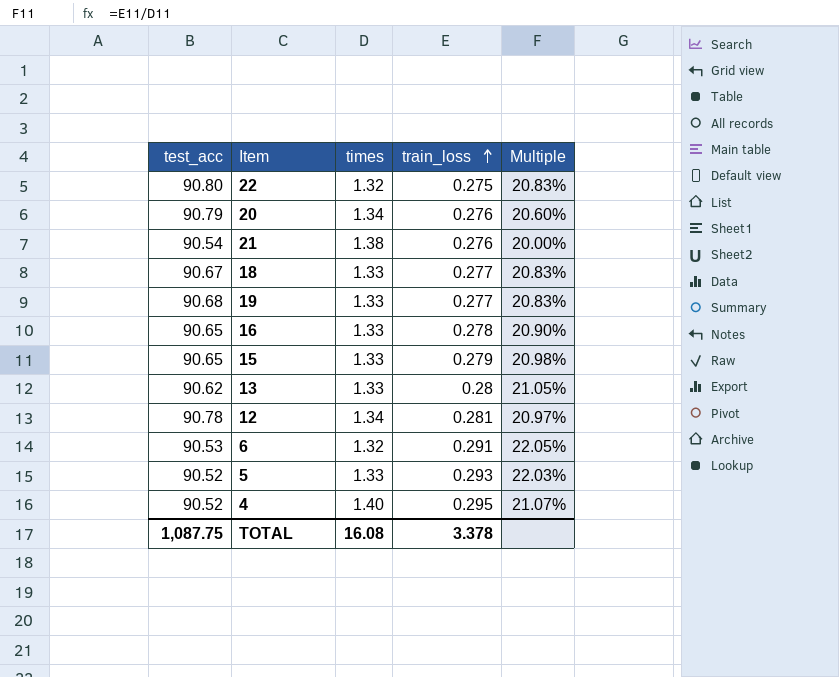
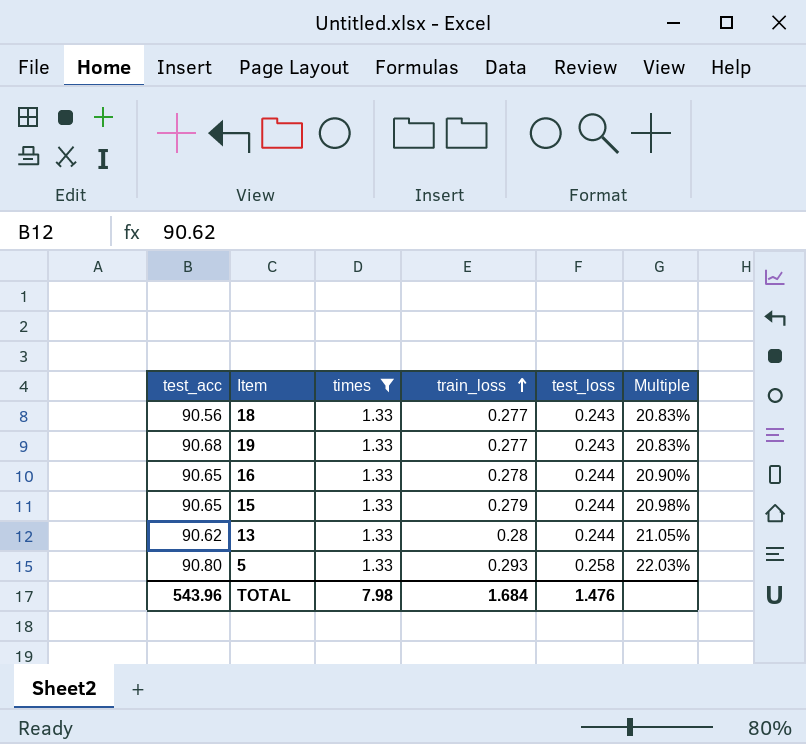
filter: none -> times = 1.33
column test_loss | position: none -> 5
18 | test_acc: 90.67 -> 90.56
5 | test_acc: 90.52 -> 90.80
TOTAL | test_acc: 1,087.75 -> 543.96
TOTAL | times: 16.08 -> 7.98
TOTAL | train_loss: 3.378 -> 1.684

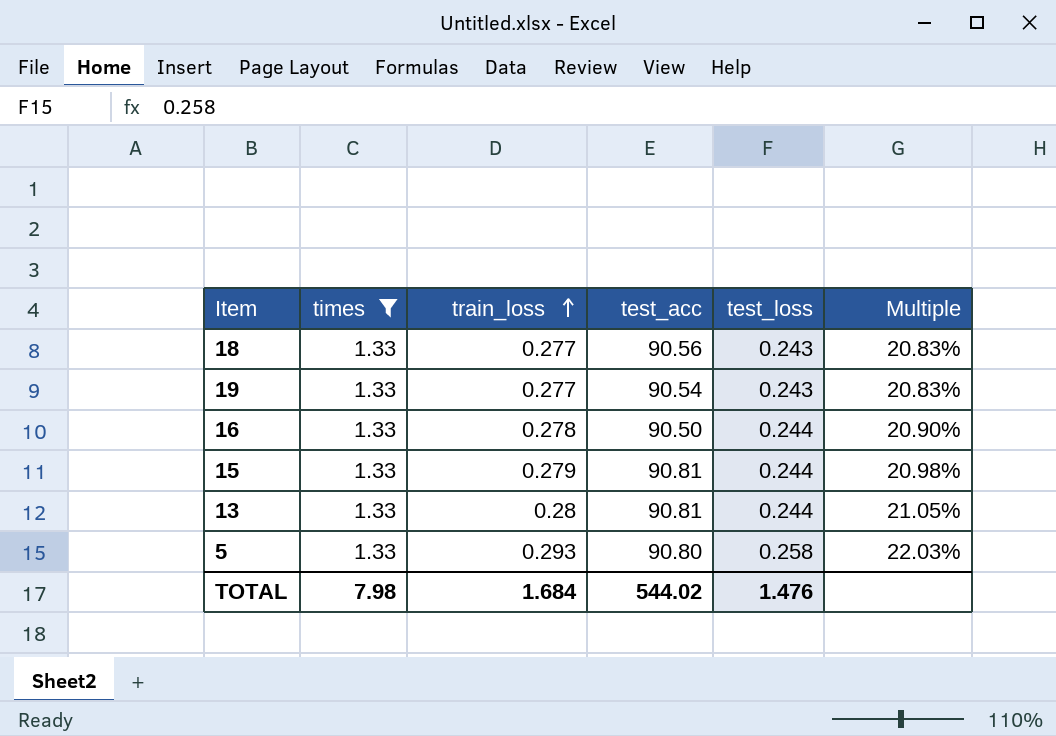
column test_acc | position: 1 -> 4
19 | test_acc: 90.68 -> 90.54
16 | test_acc: 90.65 -> 90.50
15 | test_acc: 90.65 -> 90.81
13 | test_acc: 90.62 -> 90.81
TOTAL | test_acc: 543.96 -> 544.02

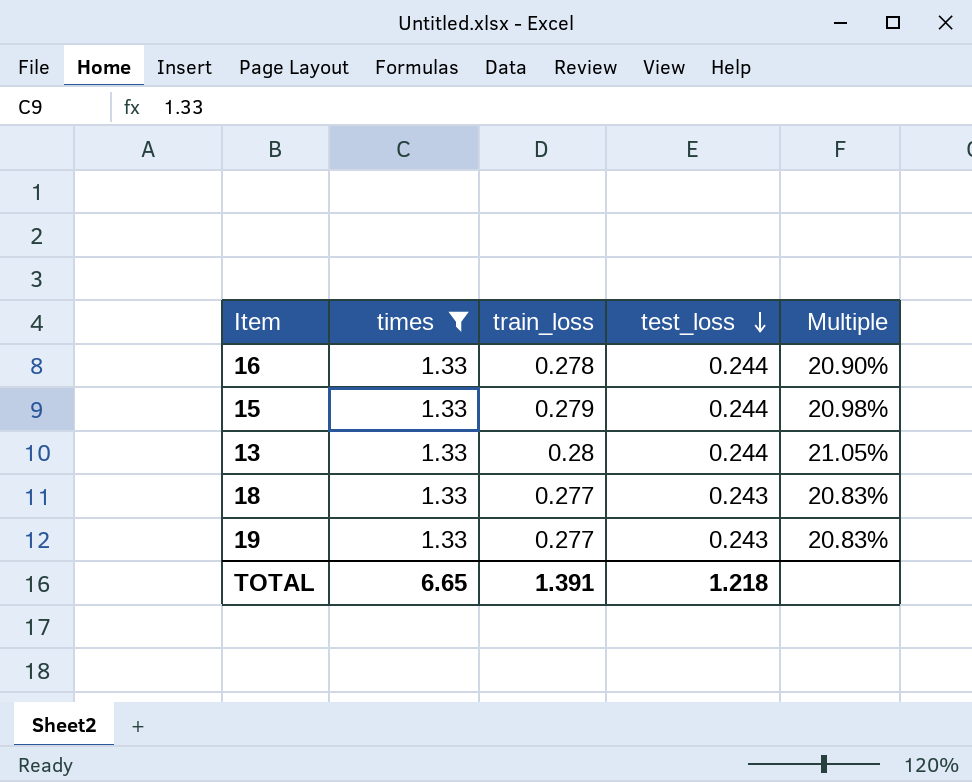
row order: train_loss ascending -> test_loss descending
column test_acc | position: 4 -> none
row 5: 1.33 | 0.293 | 90.80 | 0.258 | 22.03% -> none
TOTAL | times: 7.98 -> 6.65
TOTAL | train_loss: 1.684 -> 1.391
TOTAL | test_loss: 1.476 -> 1.218

